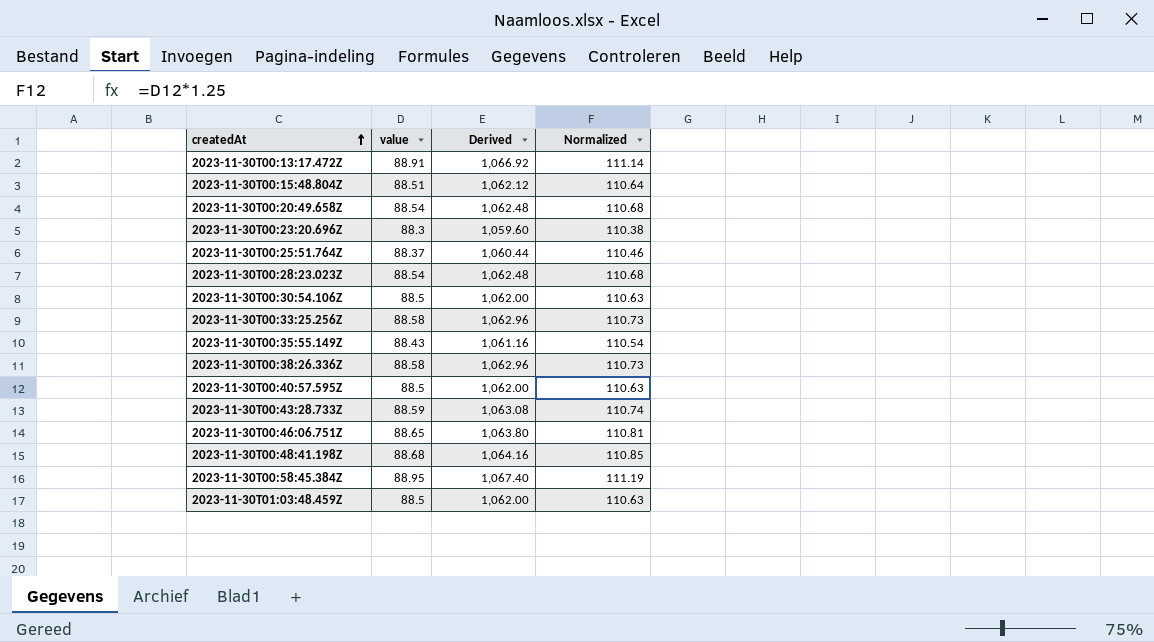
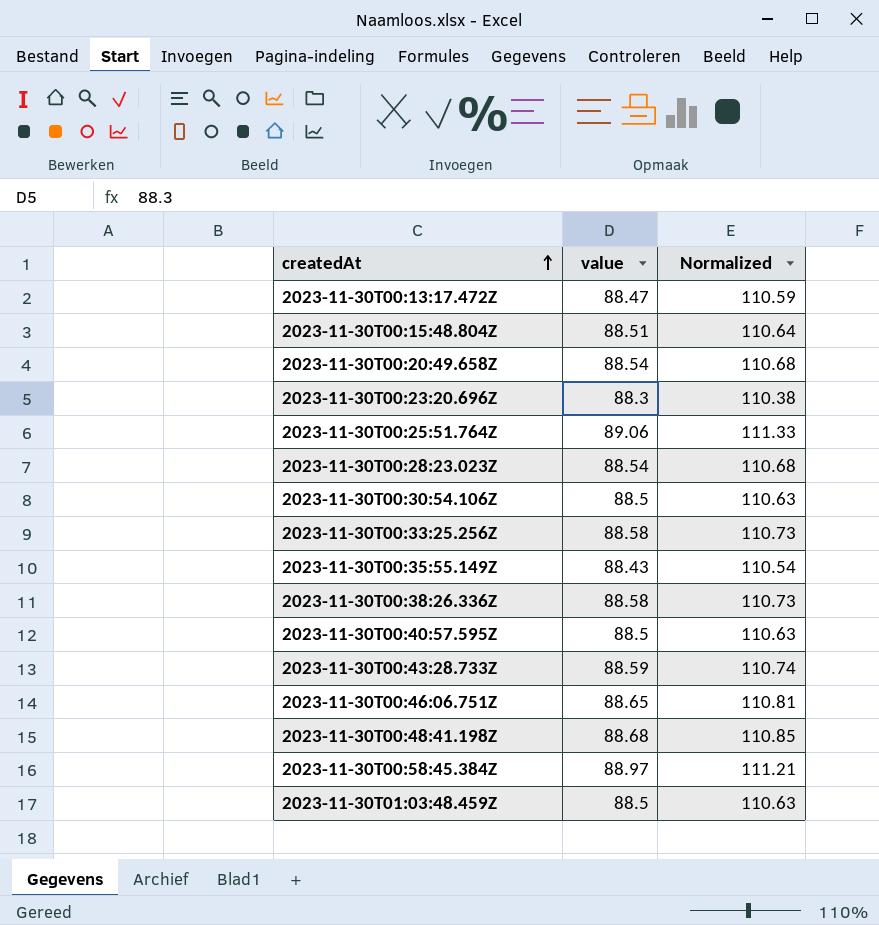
column Derived | formula: [value] * 12 -> none
2023-11-30T00:13:17.472Z | value: 88.91 -> 88.47
2023-11-30T00:13:17.472Z | Normalized: 111.14 -> 110.59
2023-11-30T00:25:51.764Z | value: 88.37 -> 89.06
2023-11-30T00:25:51.764Z | Normalized: 110.46 -> 111.33
2023-11-30T00:58:45.384Z | value: 88.95 -> 88.97
2023-11-30T00:58:45.384Z | Normalized: 111.19 -> 111.21

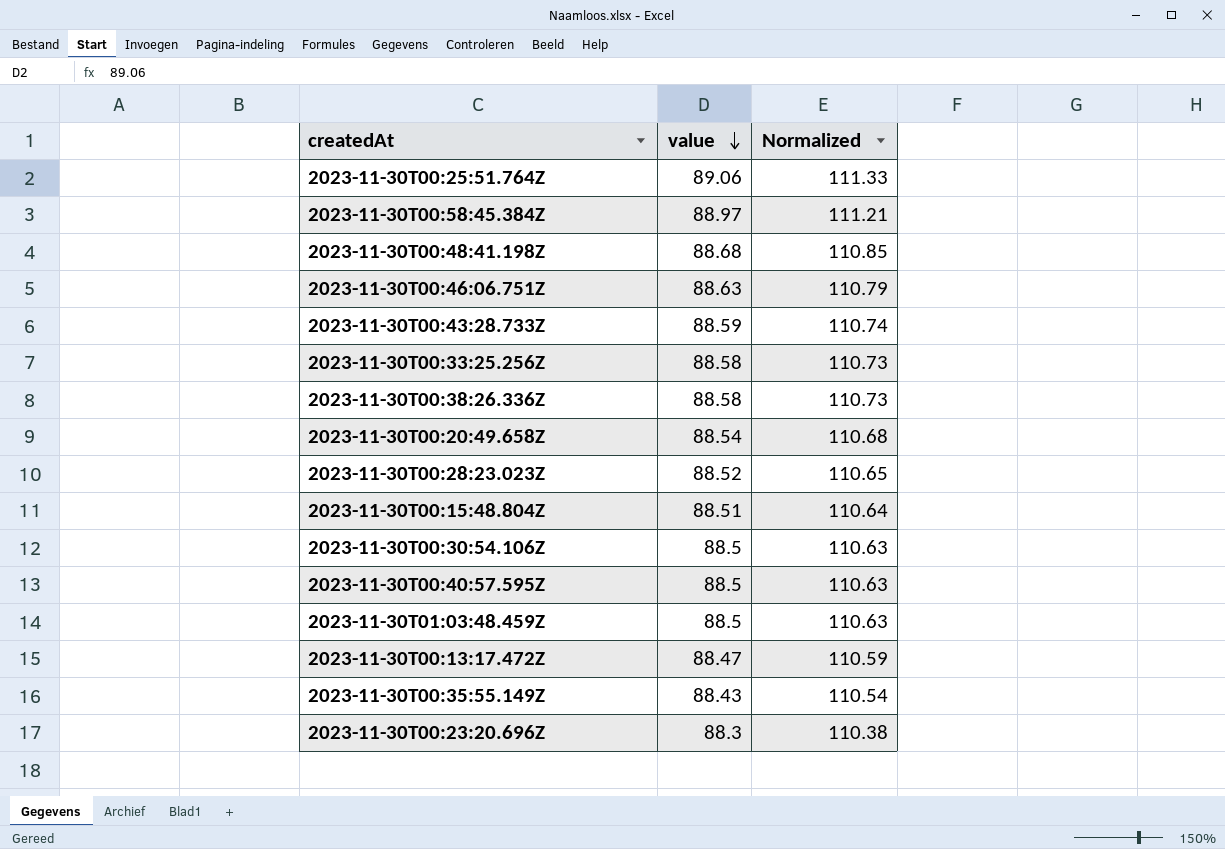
row order: createdAt ascending -> value descending
2023-11-30T00:46:06.751Z | value: 88.65 -> 88.63
2023-11-30T00:46:06.751Z | Normalized: 110.81 -> 110.79
2023-11-30T00:28:23.023Z | value: 88.54 -> 88.52
2023-11-30T00:28:23.023Z | Normalized: 110.68 -> 110.65

